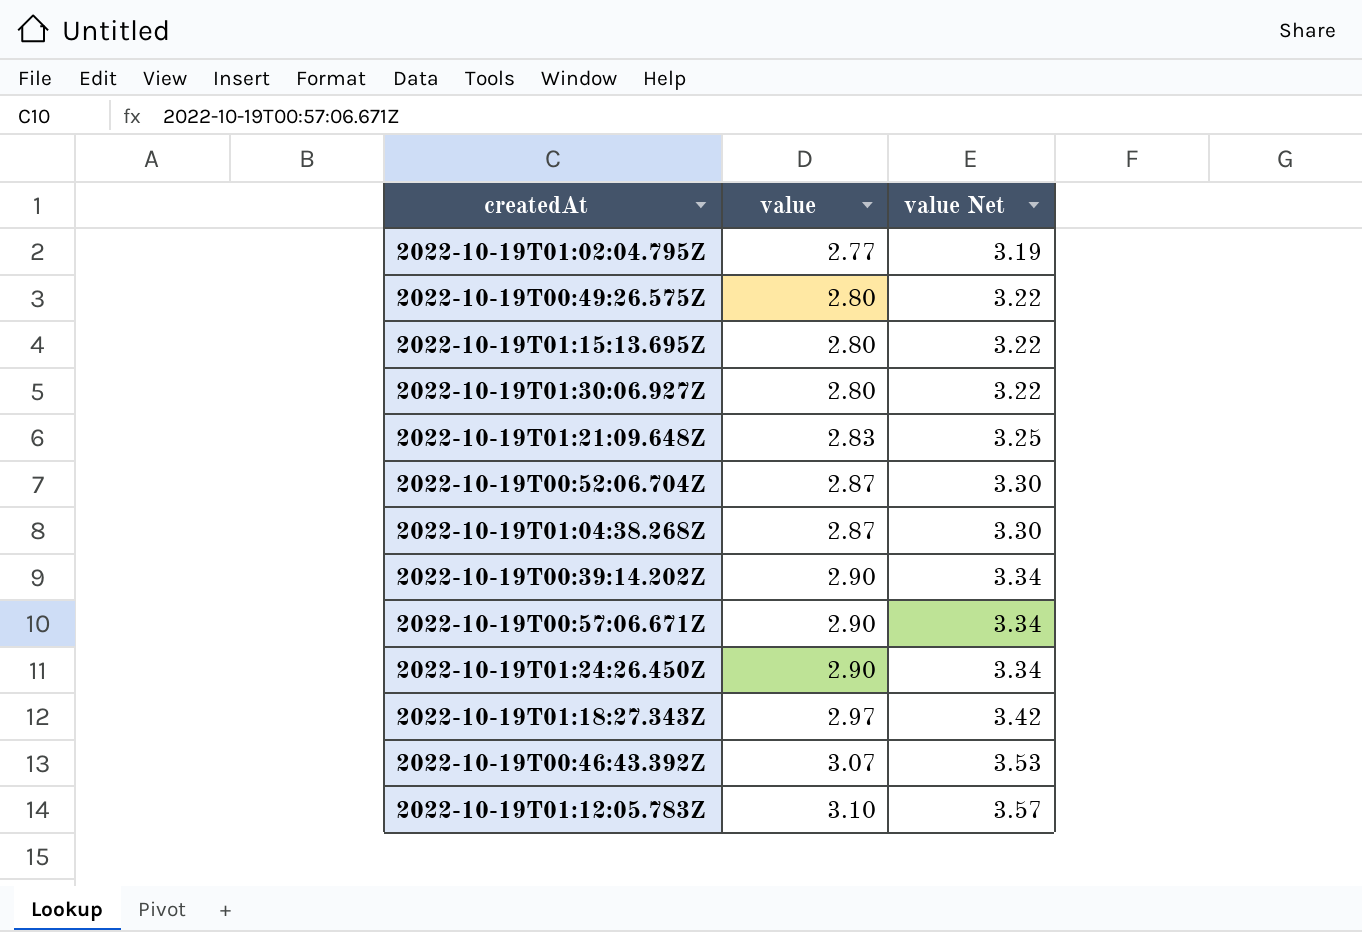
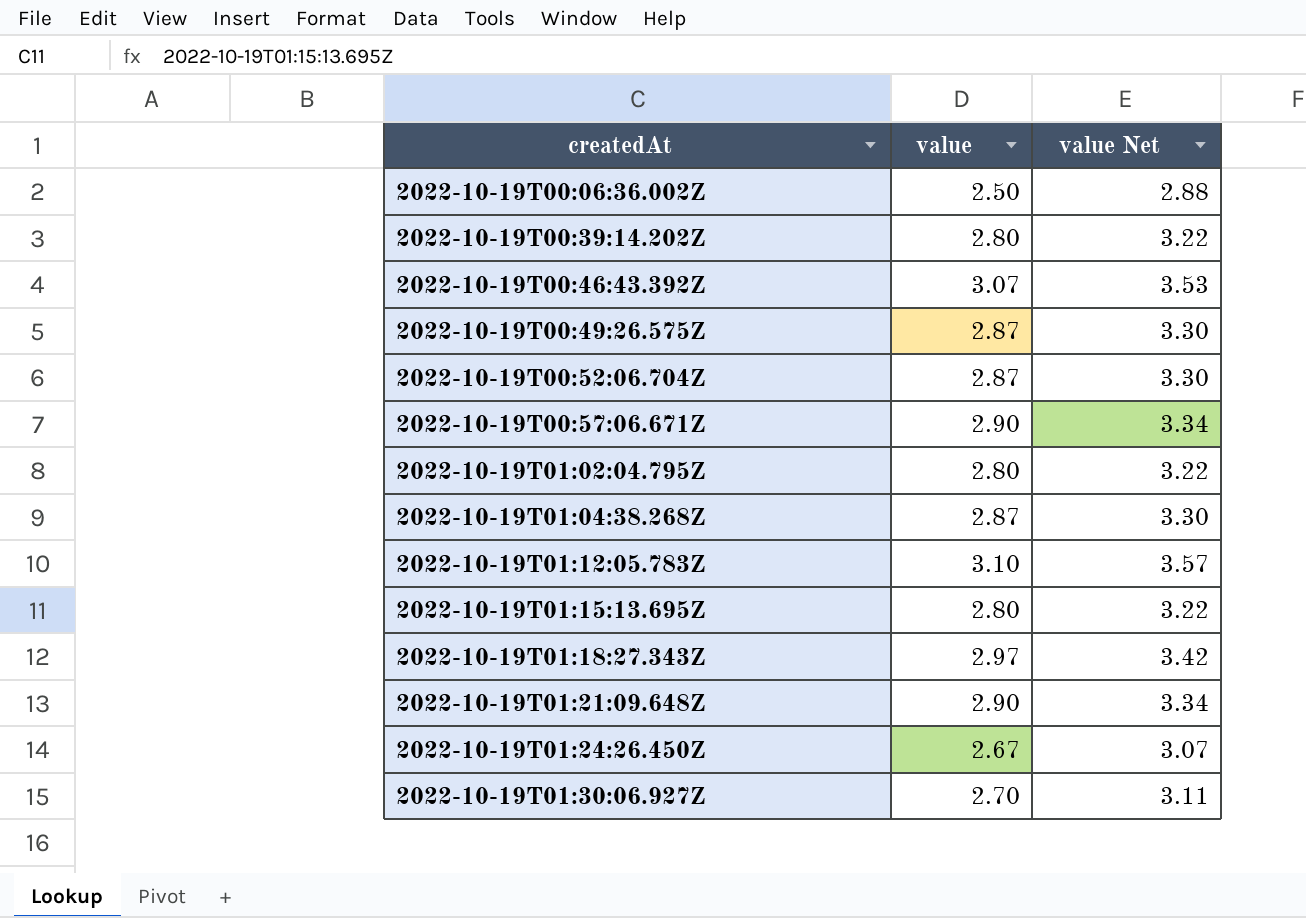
row order: value ascending -> createdAt ascending
row 2022-10-19T00:06:36.002Z: none -> 2.50 | 2.88
2022-10-19T00:39:14.202Z | value: 2.90 -> 2.80
2022-10-19T00:39:14.202Z | value Net: 3.34 -> 3.22
2022-10-19T00:49:26.575Z | value: 2.80 -> 2.87
2022-10-19T00:49:26.575Z | value Net: 3.22 -> 3.30
2022-10-19T01:02:04.795Z | value: 2.77 -> 2.80
2022-10-19T01:02:04.795Z | value Net: 3.19 -> 3.22
2022-10-19T01:21:09.648Z | value: 2.83 -> 2.90
2022-10-19T01:21:09.648Z | value Net: 3.25 -> 3.34
2022-10-19T01:24:26.450Z | value: 2.90 -> 2.67
2022-10-19T01:24:26.450Z | value Net: 3.34 -> 3.07
2022-10-19T01:30:06.927Z | value: 2.80 -> 2.70
2022-10-19T01:30:06.927Z | value Net: 3.22 -> 3.11

